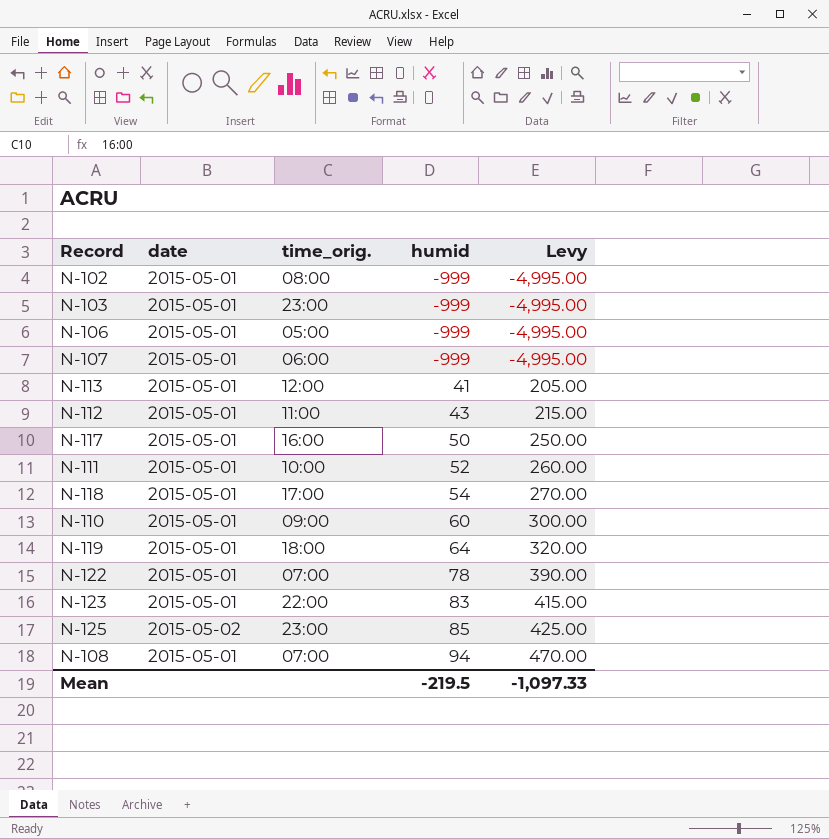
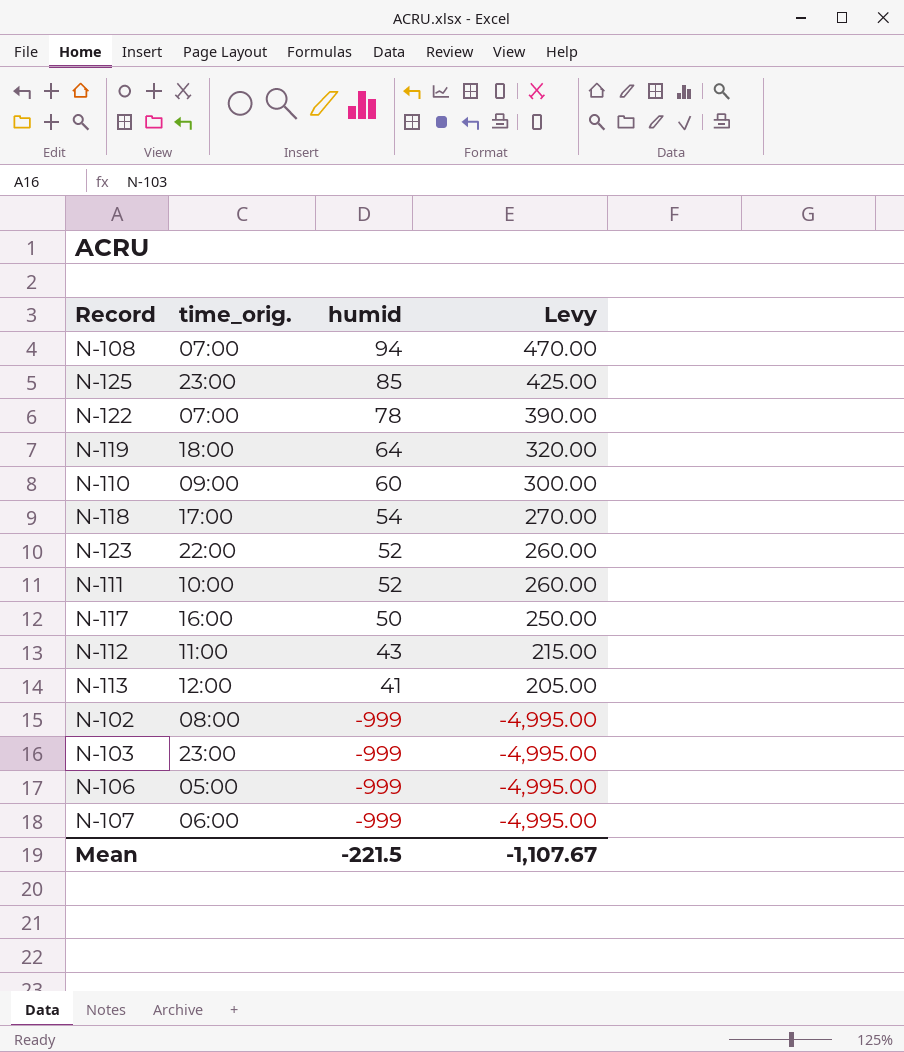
row order: humid ascending -> humid descending
column date | position: 2 -> none
N-123 | humid: 83 -> 52
N-123 | Levy: 415.00 -> 260.00
Mean | humid: -219.5 -> -221.5
Mean | Levy: -1,097.33 -> -1,107.67

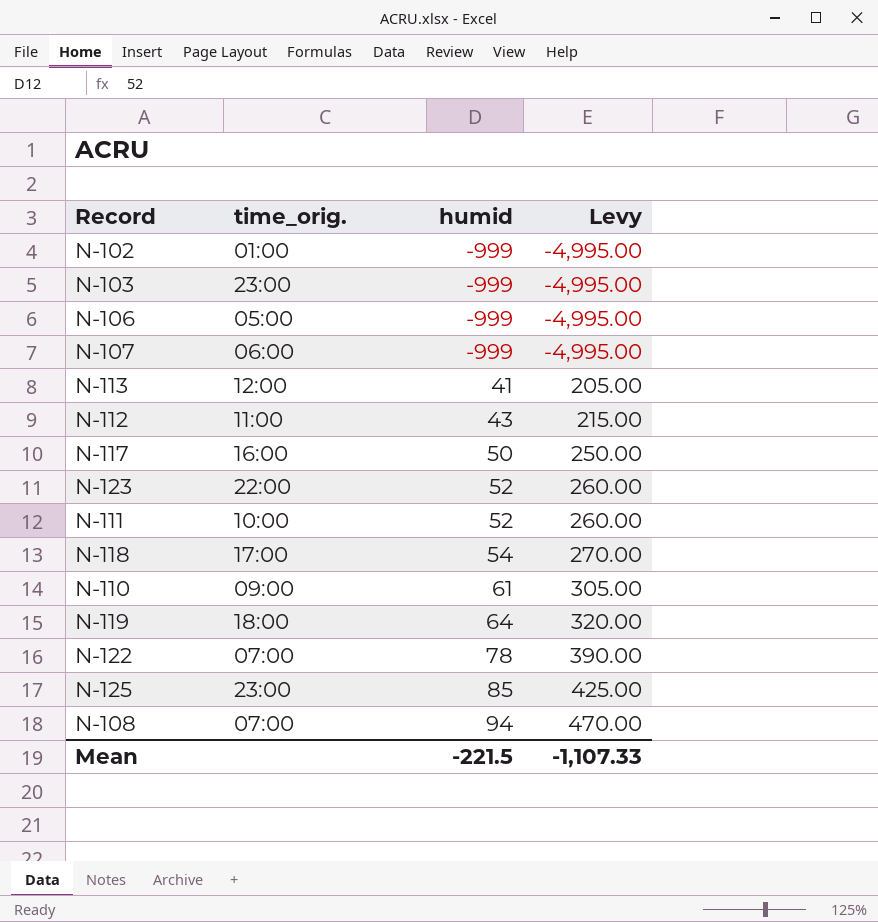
row order: humid descending -> humid ascending
N-102 | time_orig.: 08:00 -> 01:00
N-110 | humid: 60 -> 61
N-110 | Levy: 300.00 -> 305.00
Mean | Levy: -1,107.67 -> -1,107.33

